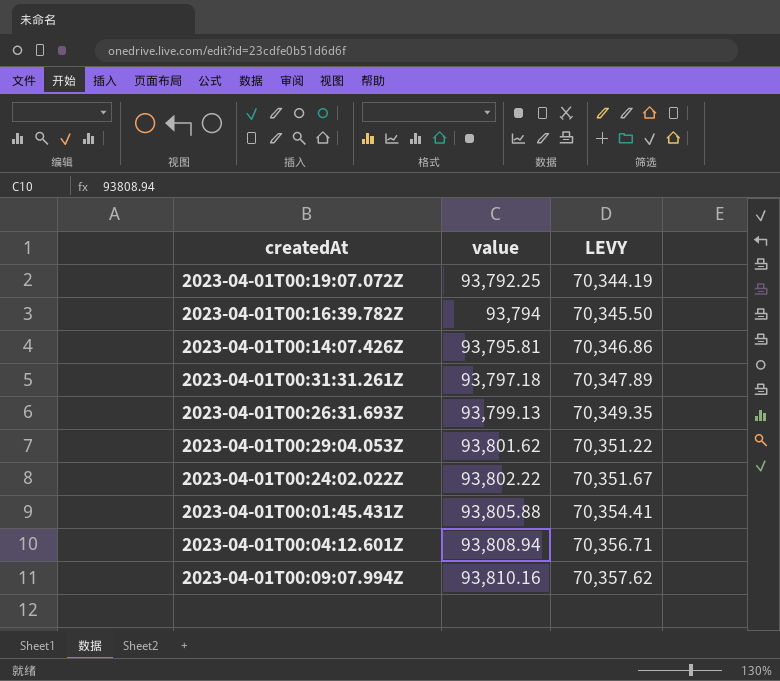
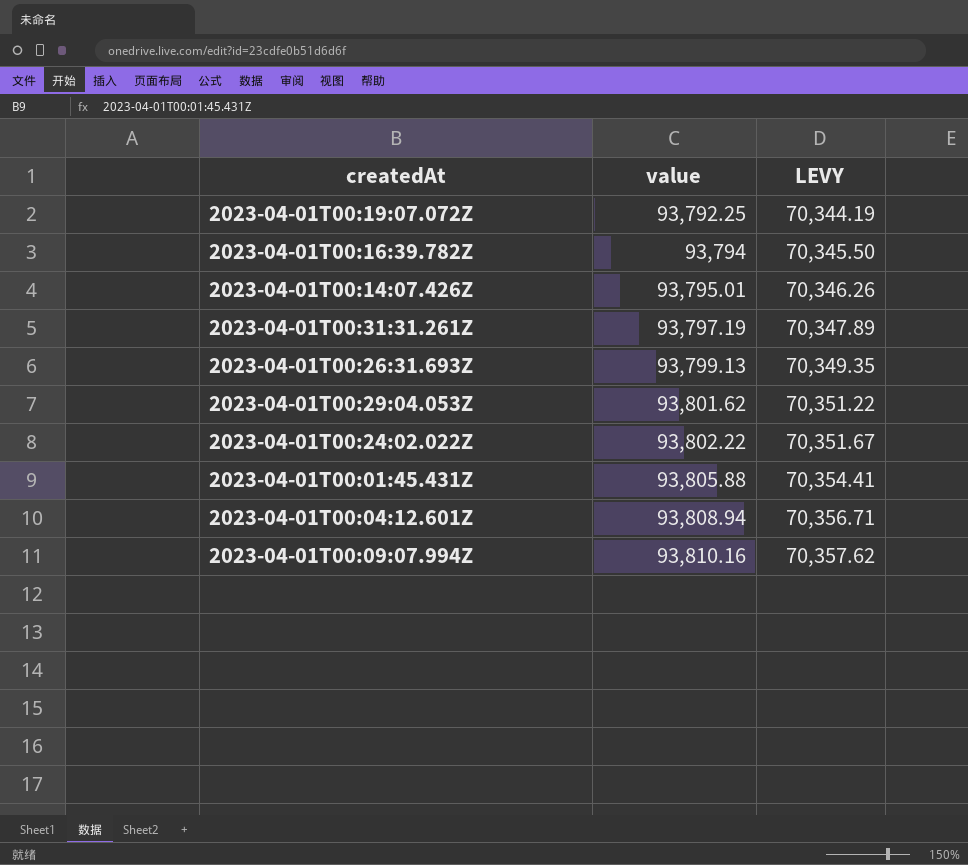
2023-04-01T00:14:07.426Z | value: 93,795.81 -> 93,795.01
2023-04-01T00:14:07.426Z | LEVY: 70,346.86 -> 70,346.26
2023-04-01T00:31:31.261Z | value: 93,797.18 -> 93,797.19

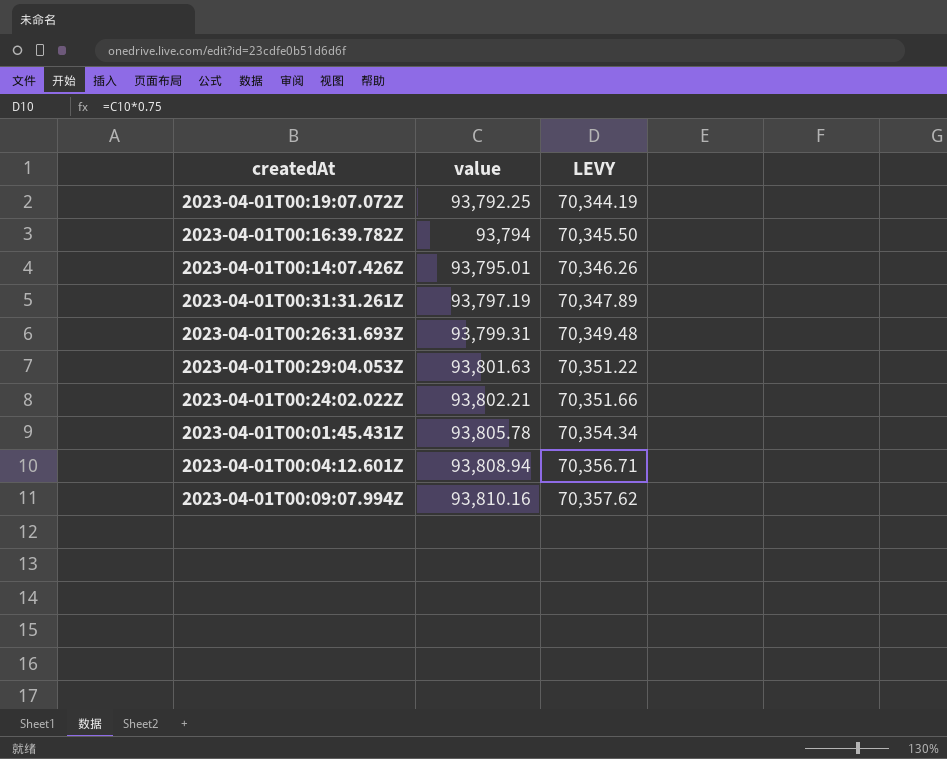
2023-04-01T00:26:31.693Z | value: 93,799.13 -> 93,799.31
2023-04-01T00:26:31.693Z | LEVY: 70,349.35 -> 70,349.48
2023-04-01T00:29:04.053Z | value: 93,801.62 -> 93,801.63
2023-04-01T00:24:02.022Z | value: 93,802.22 -> 93,802.21
2023-04-01T00:24:02.022Z | LEVY: 70,351.67 -> 70,351.66
2023-04-01T00:01:45.431Z | value: 93,805.88 -> 93,805.78
2023-04-01T00:01:45.431Z | LEVY: 70,354.41 -> 70,354.34

